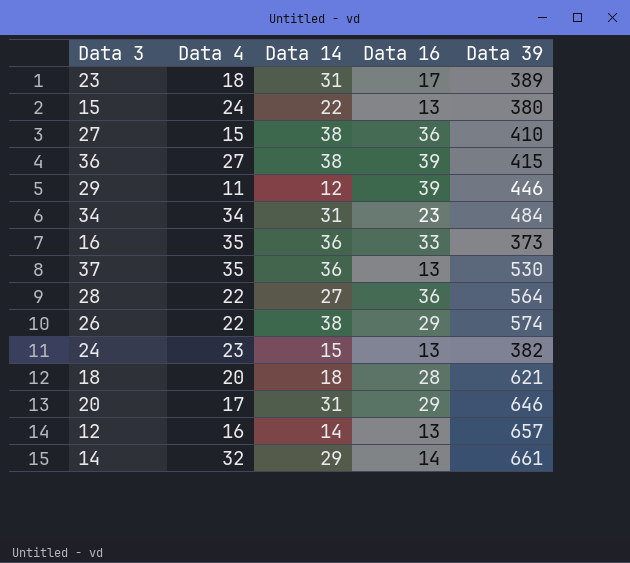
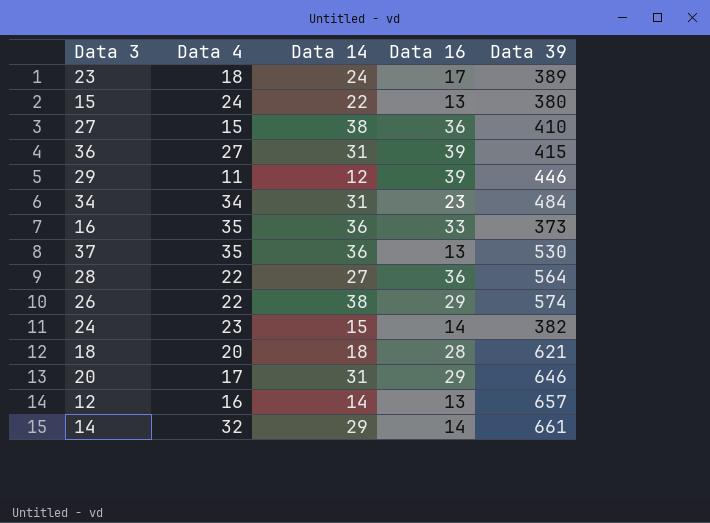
23 | Data 14: 31 -> 24
36 | Data 14: 38 -> 31
24 | Data 16: 13 -> 14

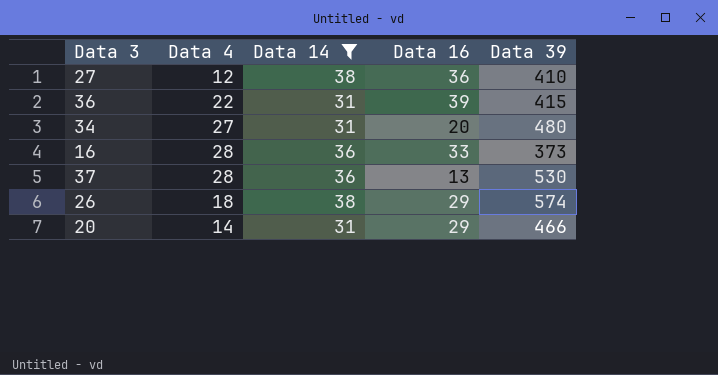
filter: none -> Data 14 >= 31
27 | Data 4: 15 -> 12
36 | Data 4: 27 -> 22
34 | Data 4: 34 -> 27
34 | Data 16: 23 -> 20
34 | Data 39: 484 -> 480
16 | Data 4: 35 -> 28
37 | Data 4: 35 -> 28
26 | Data 4: 22 -> 18
20 | Data 4: 17 -> 14
20 | Data 39: 646 -> 466

